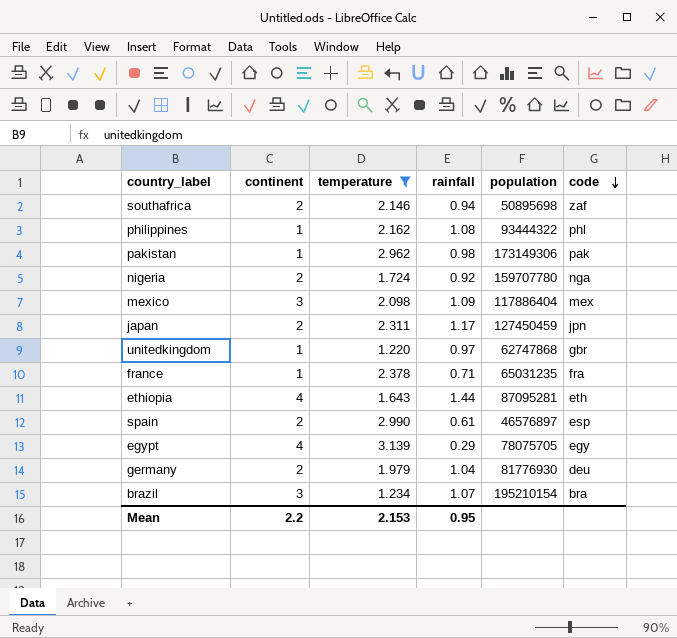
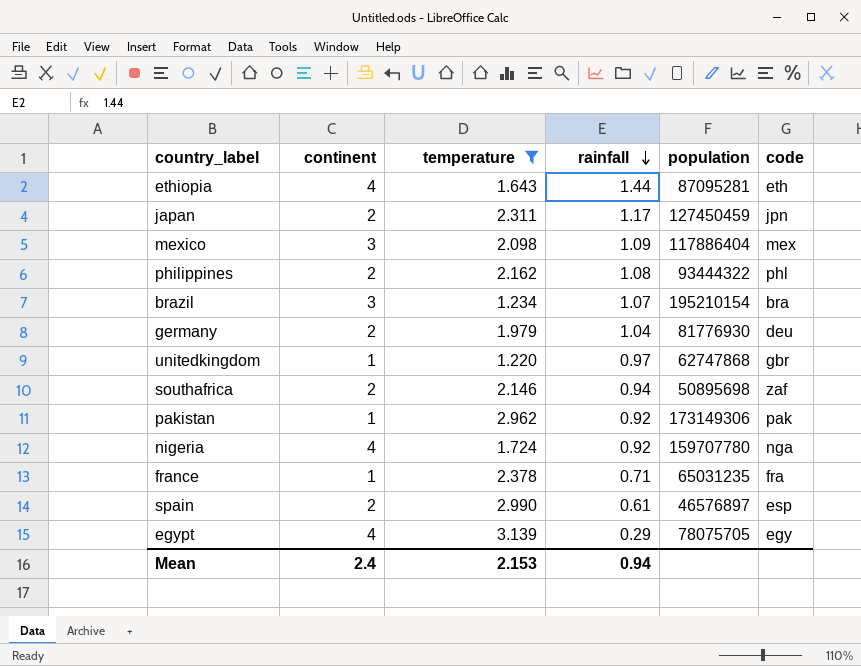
row order: code descending -> rainfall descending
philippines | continent: 1 -> 2
pakistan | rainfall: 0.98 -> 0.92
nigeria | continent: 2 -> 4
Mean | continent: 2.2 -> 2.4
Mean | rainfall: 0.95 -> 0.94

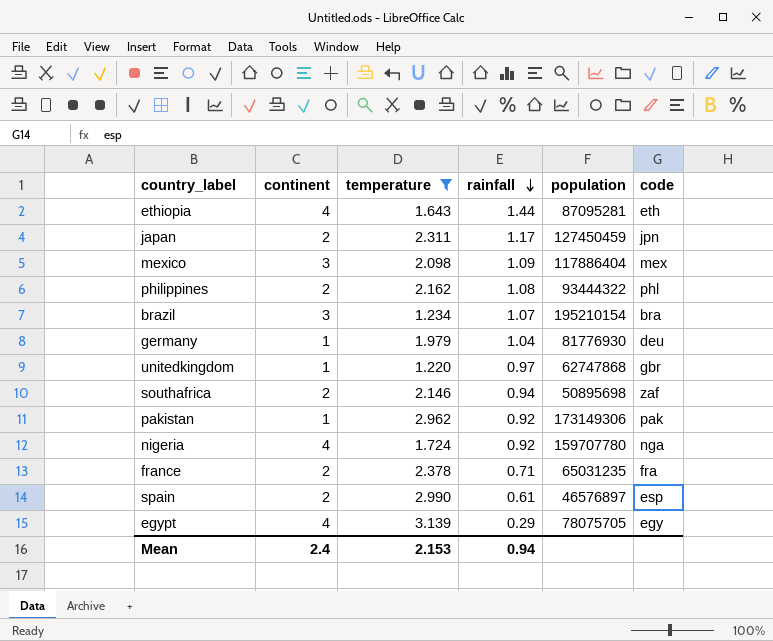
germany | continent: 2 -> 1
france | continent: 1 -> 2

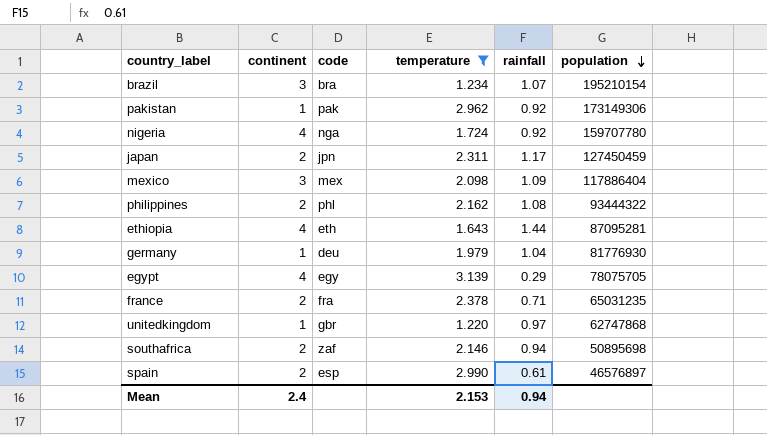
row order: rainfall descending -> population descending
column code | position: 6 -> 3

